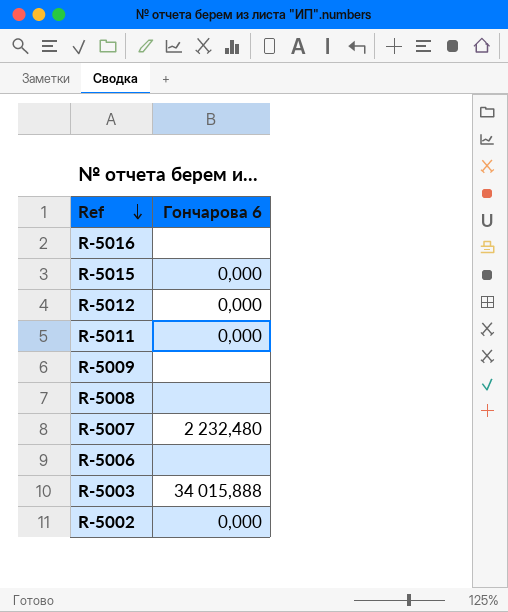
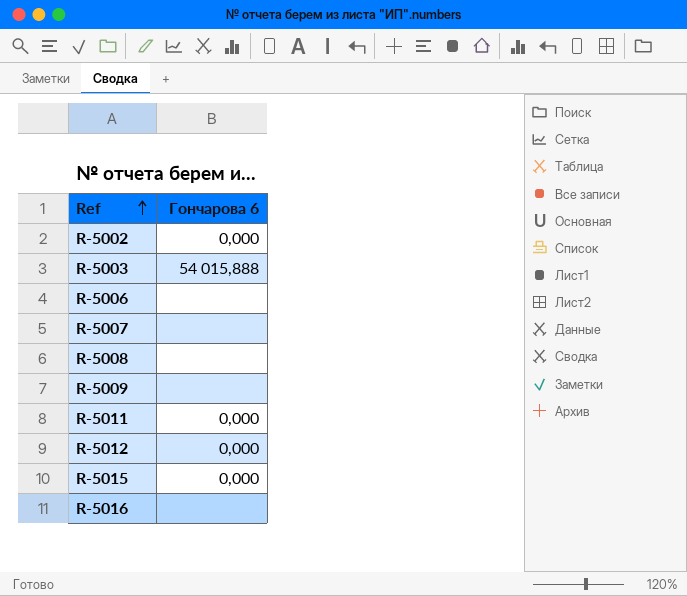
row order: Ref descending -> Ref ascending
R-5003 | Гончарова 6: 34 015,888 -> 54 015,888
R-5007 | Гончарова 6: 2 232,480 -> none

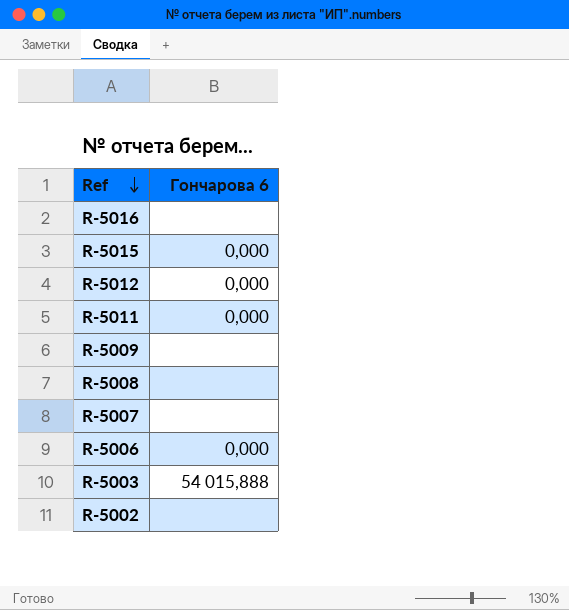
row order: Ref ascending -> Ref descending
R-5006 | Гончарова 6: none -> 0,000
R-5002 | Гончарова 6: 0,000 -> none

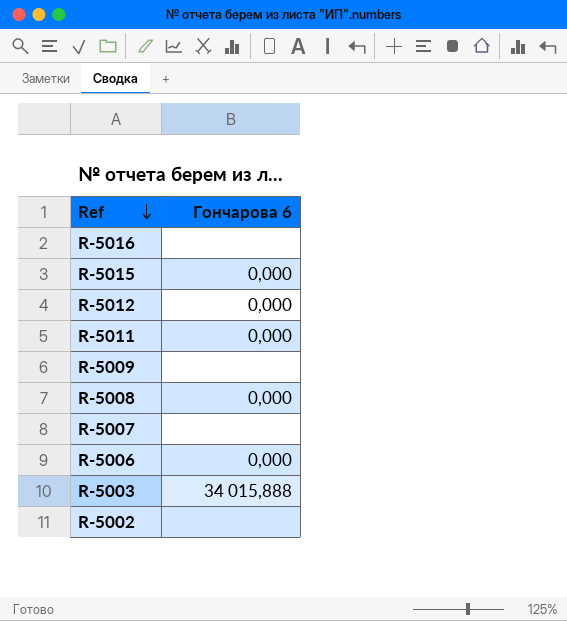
R-5008 | Гончарова 6: none -> 0,000
R-5003 | Гончарова 6: 54 015,888 -> 34 015,888

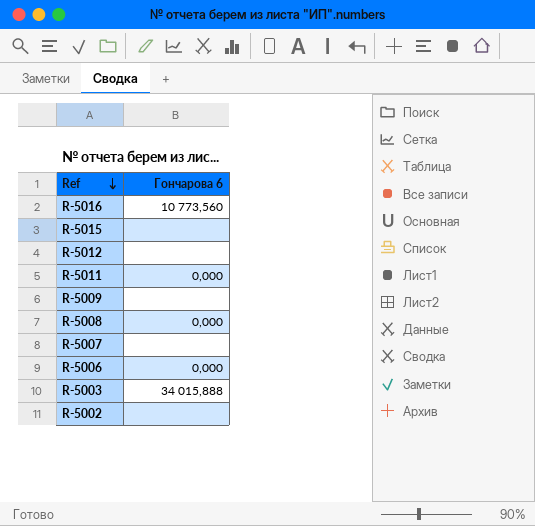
R-5016 | Гончарова 6: none -> 10 773,560
R-5015 | Гончарова 6: 0,000 -> none
R-5012 | Гончарова 6: 0,000 -> none

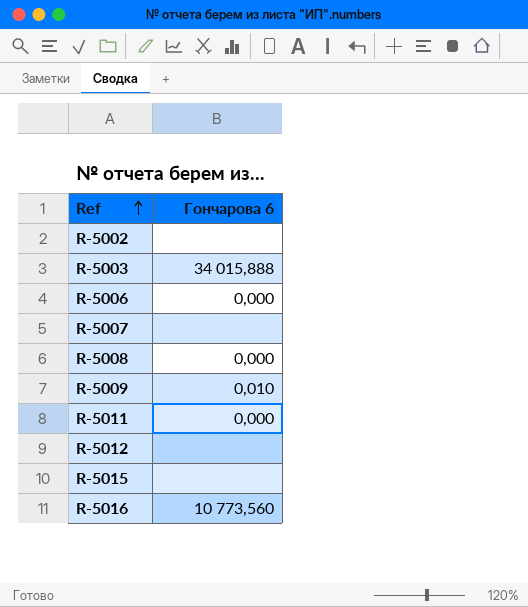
row order: Ref descending -> Ref ascending
R-5009 | Гончарова 6: none -> 0,010

